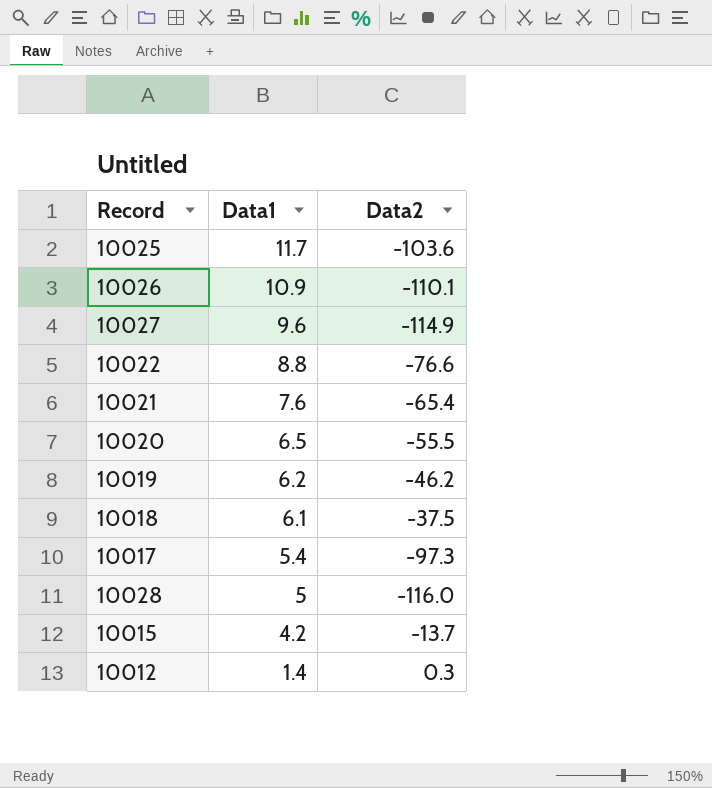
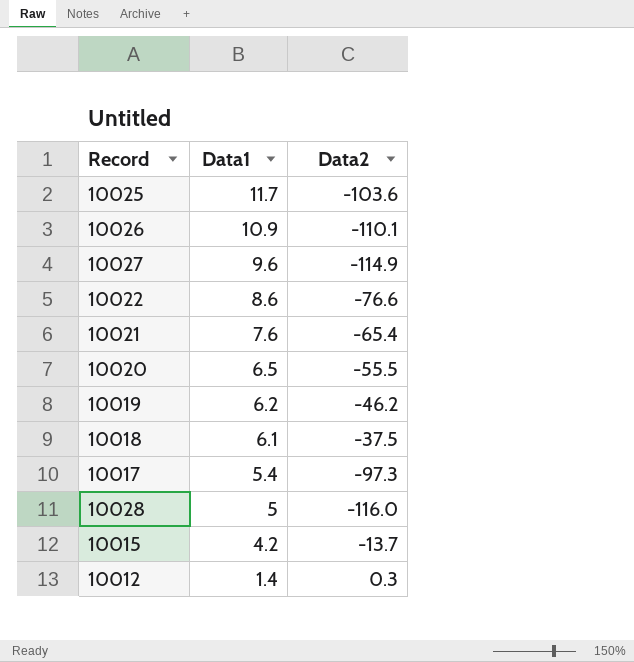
10022 | Data1: 8.8 -> 8.6

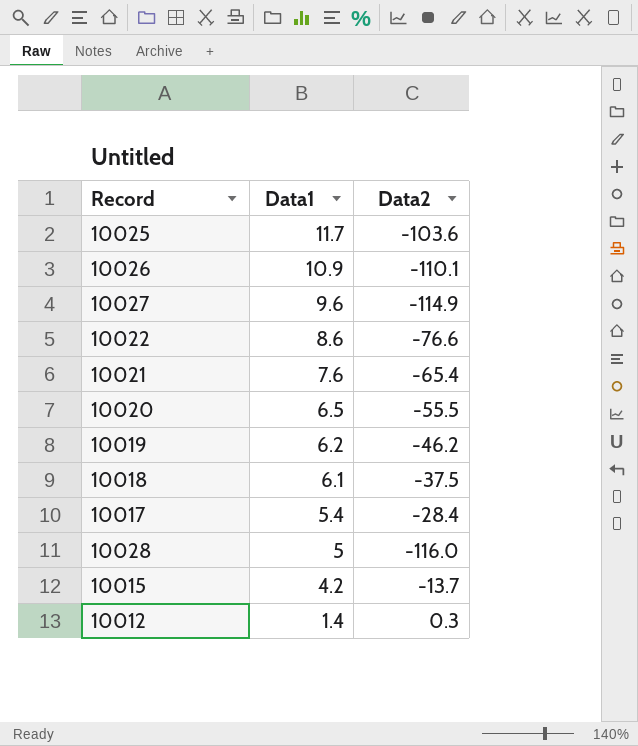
10017 | Data2: -97.3 -> -28.4

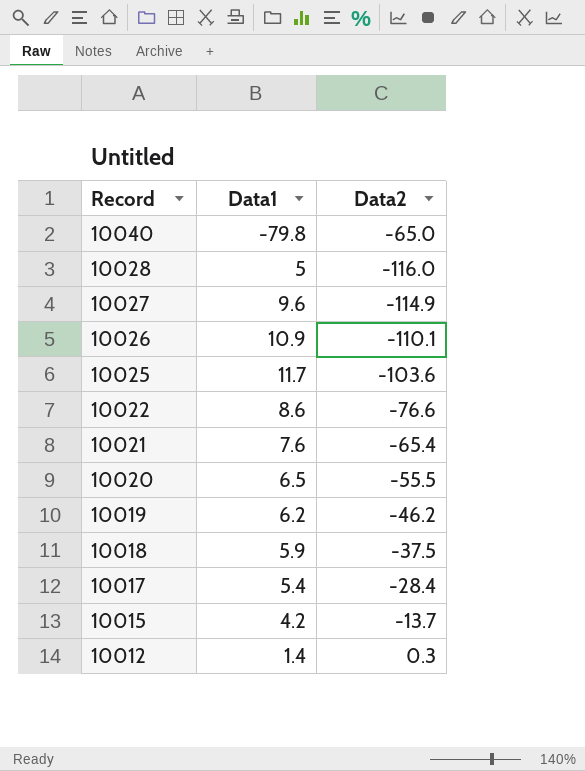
row order: Data1 descending -> Record descending
row 10040: none -> -79.8 | -65.0
10018 | Data1: 6.1 -> 5.9

